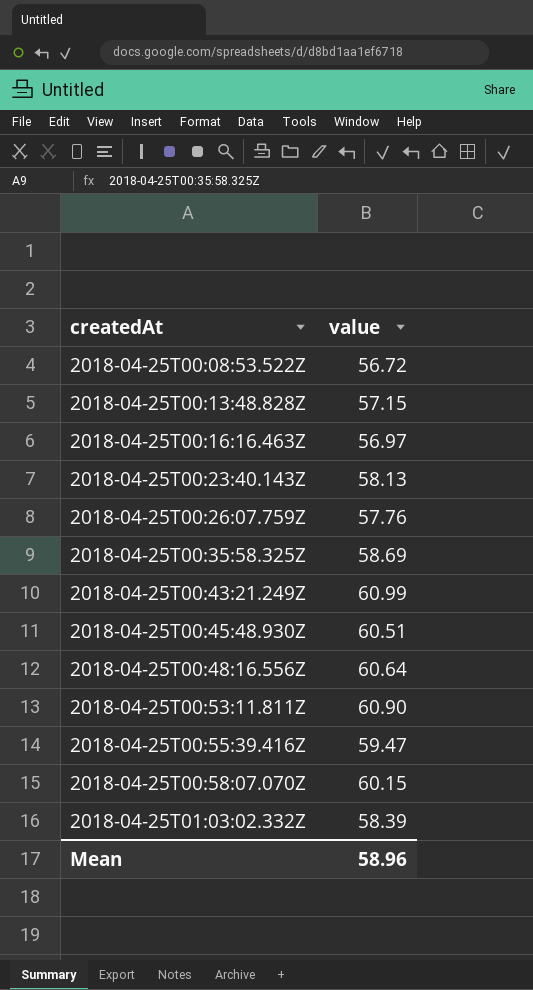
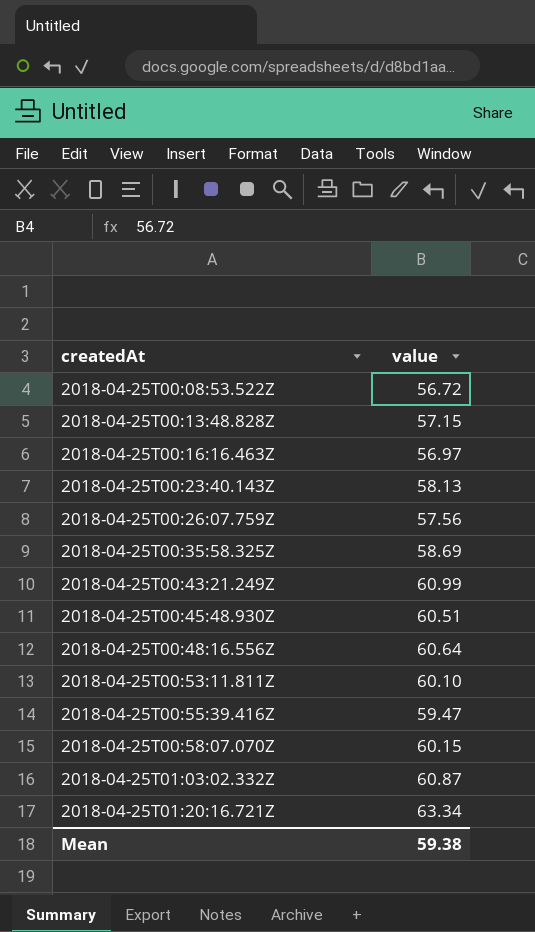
2018-04-25T00:26:07.759Z | value: 57.76 -> 57.56
2018-04-25T00:53:11.811Z | value: 60.90 -> 60.10
2018-04-25T01:03:02.332Z | value: 58.39 -> 60.87
row 2018-04-25T01:20:16.721Z: none -> 63.34
Mean | value: 58.96 -> 59.38

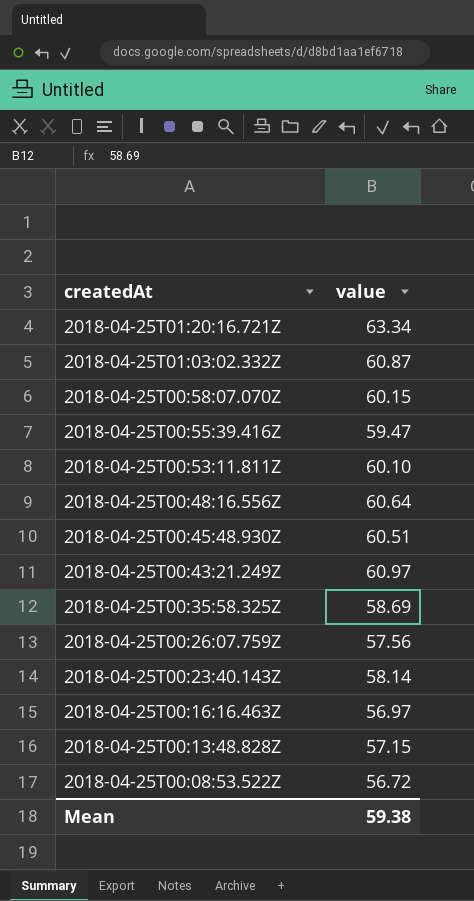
row order: createdAt ascending -> createdAt descending
2018-04-25T00:43:21.249Z | value: 60.99 -> 60.97
2018-04-25T00:23:40.143Z | value: 58.13 -> 58.14

